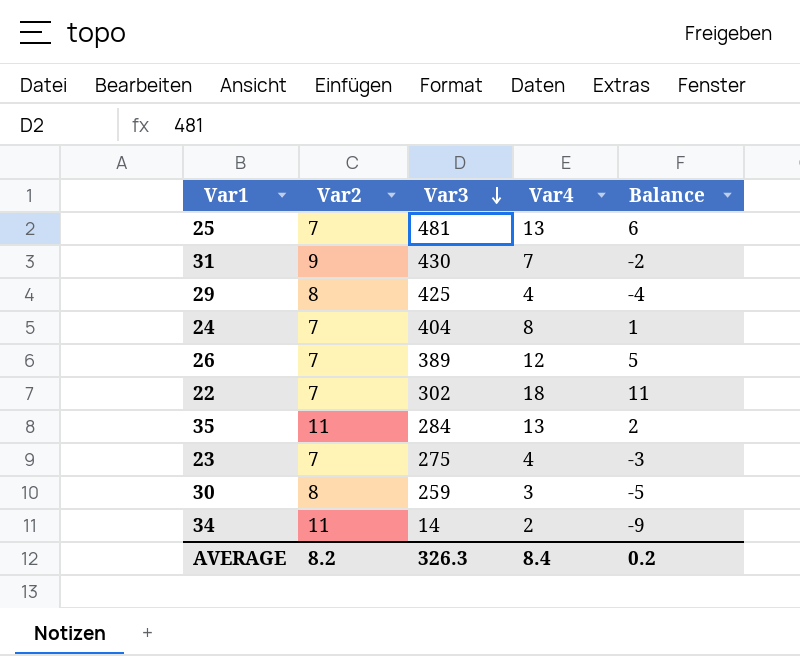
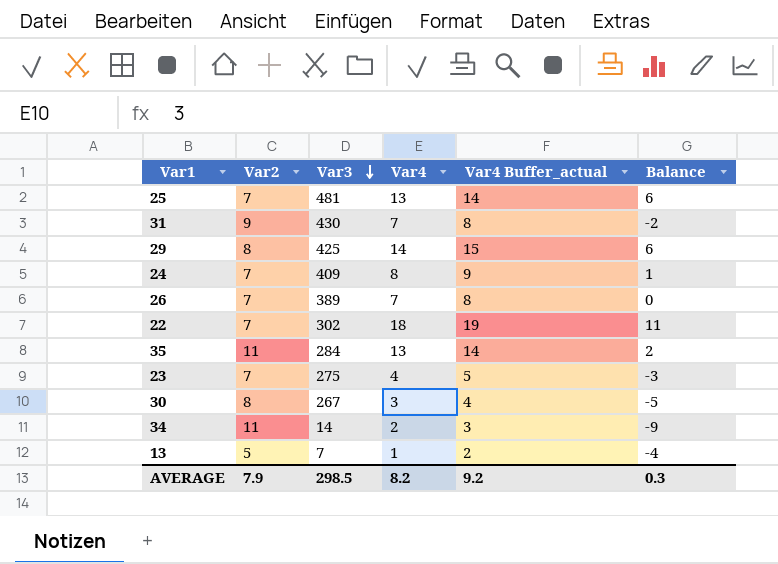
column Var4 Buffer_actual | formula: none -> [Var4] + 1
29 | Var4: 4 -> 14
29 | Balance: -4 -> 6
24 | Var3: 404 -> 409
26 | Var4: 12 -> 7
26 | Balance: 5 -> 0
30 | Var3: 259 -> 267
row 13: none -> 5 | 7 | 1 | 2 | -4
AVERAGE | Var2: 8.2 -> 7.9
AVERAGE | Var3: 326.3 -> 298.5
AVERAGE | Var4: 8.4 -> 8.2
AVERAGE | Balance: 0.2 -> 0.3

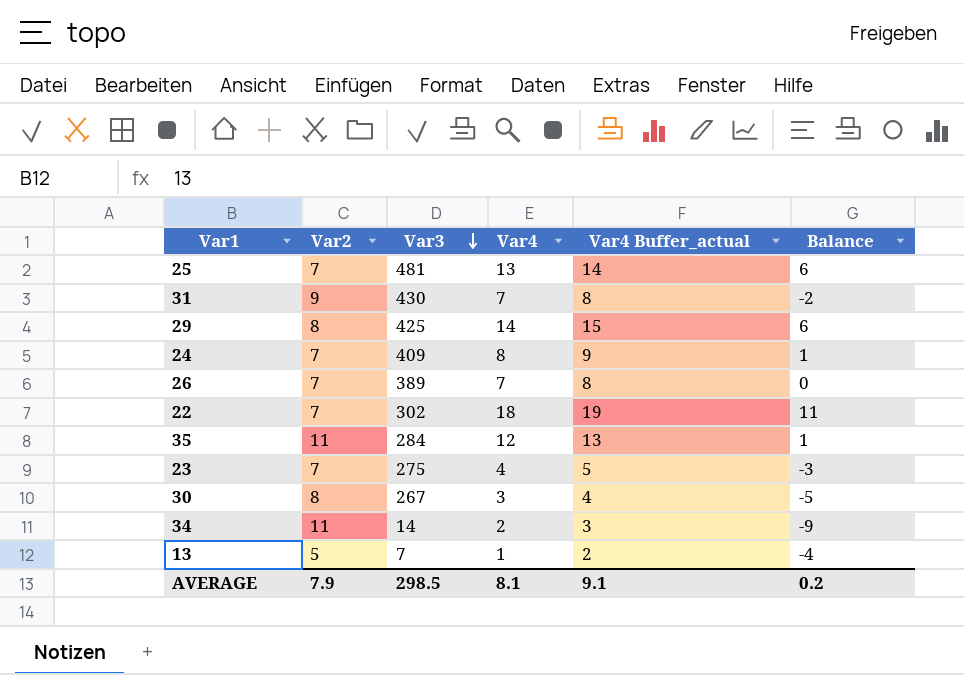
35 | Var4: 13 -> 12
35 | Var4 Buffer_actual: 14 -> 13
35 | Balance: 2 -> 1
AVERAGE | Var4: 8.2 -> 8.1
AVERAGE | Var4 Buffer_actual: 9.2 -> 9.1
AVERAGE | Balance: 0.3 -> 0.2

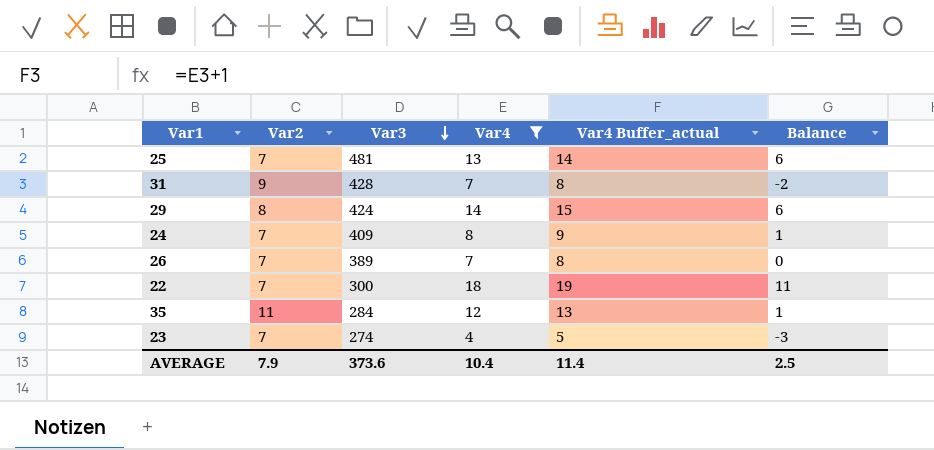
filter: none -> Var4 >= 4
31 | Var3: 430 -> 428
29 | Var3: 425 -> 424
22 | Var3: 302 -> 300
23 | Var3: 275 -> 274
AVERAGE | Var3: 298.5 -> 373.6
AVERAGE | Var4: 8.1 -> 10.4
AVERAGE | Var4 Buffer_actual: 9.1 -> 11.4
AVERAGE | Balance: 0.2 -> 2.5

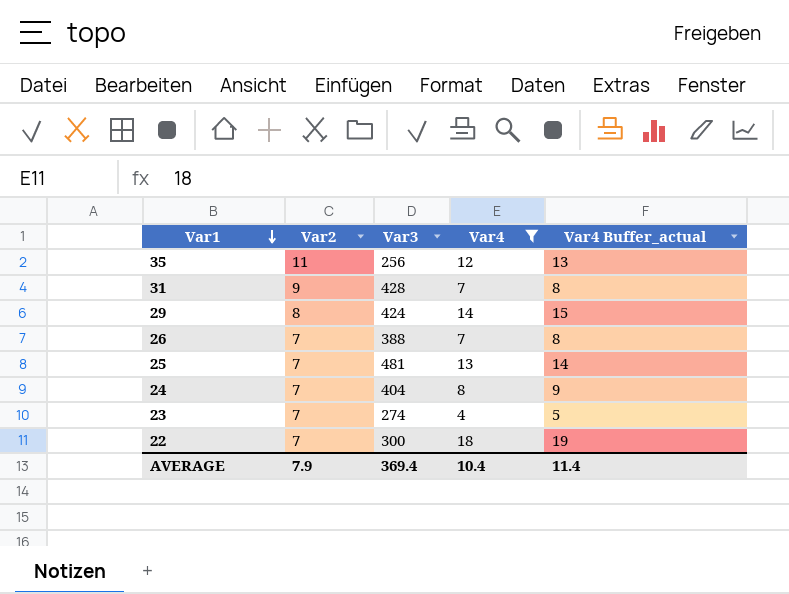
row order: Var3 descending -> Var1 descending
column Balance | formula: [Var4] - [Var2] -> none
35 | Var3: 284 -> 256
26 | Var3: 389 -> 388
24 | Var3: 409 -> 404
AVERAGE | Var3: 373.6 -> 369.4

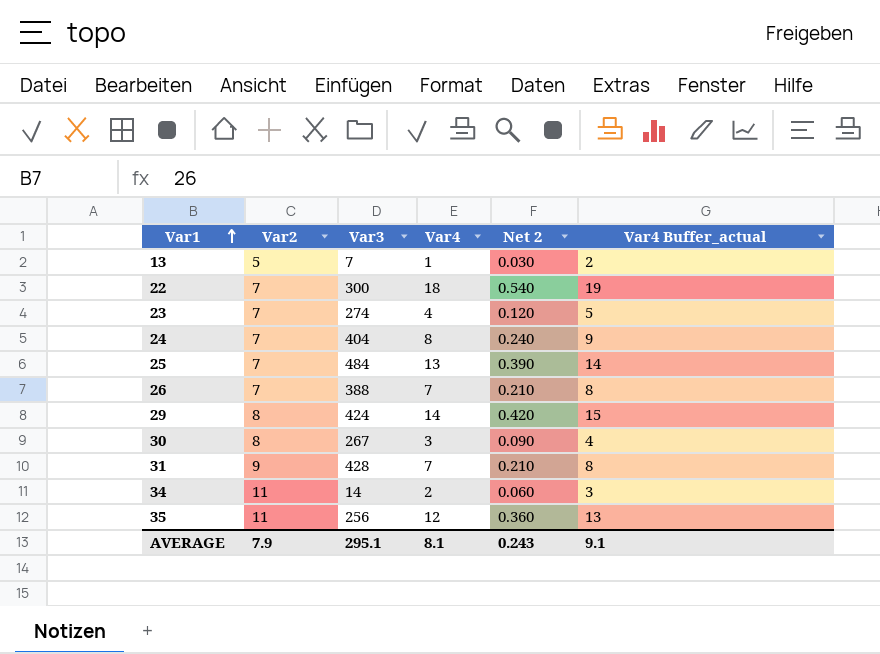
filter: Var4 >= 4 -> none
row order: Var1 descending -> Var1 ascending
column Net 2 | formula: none -> [Var4] * 0.03
25 | Var3: 481 -> 484
AVERAGE | Var3: 369.4 -> 295.1
AVERAGE | Var4: 10.4 -> 8.1
AVERAGE | Var4 Buffer_actual: 11.4 -> 9.1

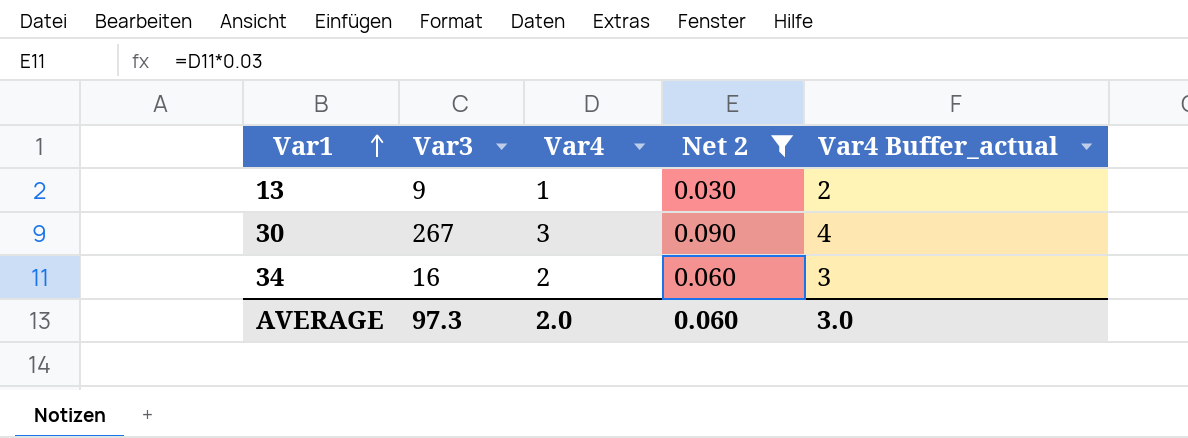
filter: none -> Net 2 <= 0.090
column Var2 | position: 2 -> none
13 | Var3: 7 -> 9
34 | Var3: 14 -> 16
AVERAGE | Var3: 295.1 -> 97.3
AVERAGE | Var4: 8.1 -> 2.0
AVERAGE | Net 2: 0.243 -> 0.060
AVERAGE | Var4 Buffer_actual: 9.1 -> 3.0

